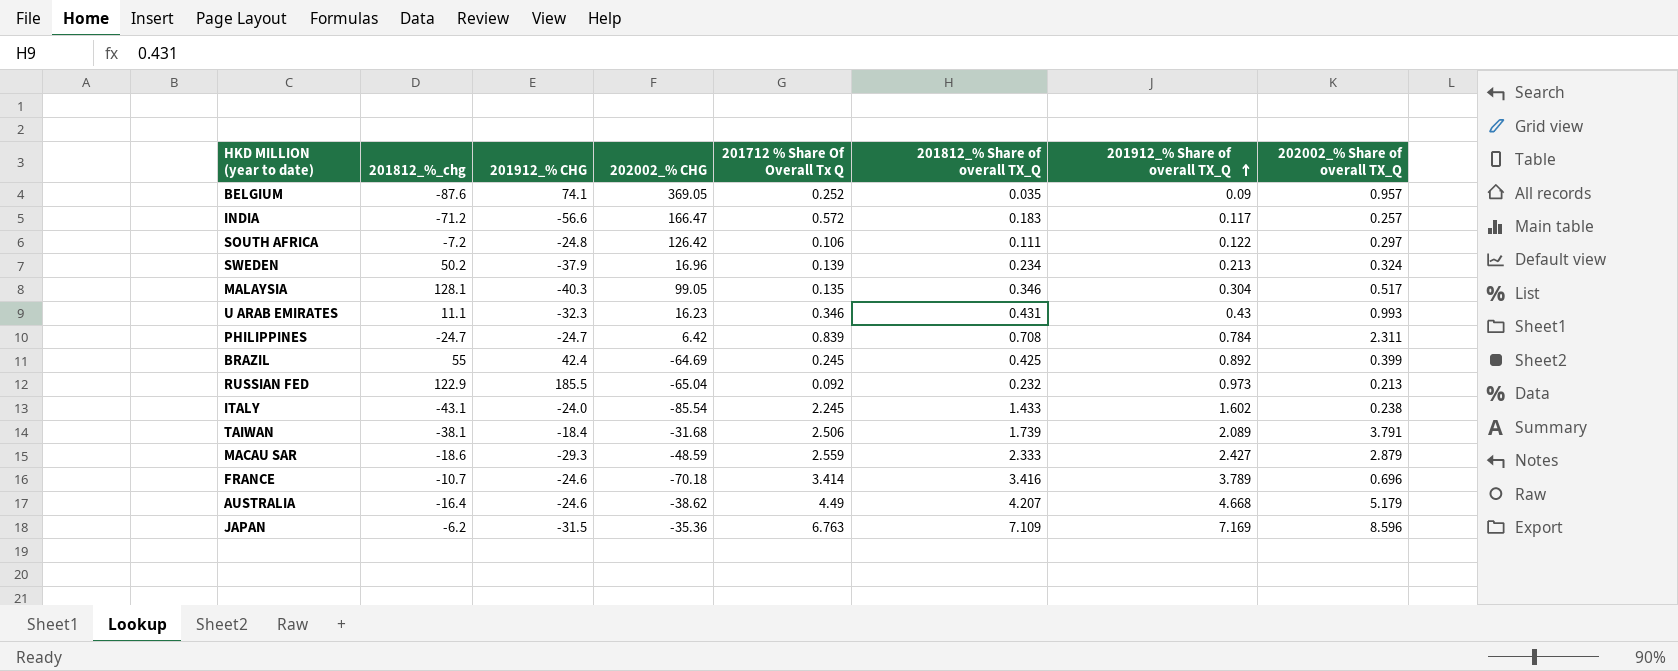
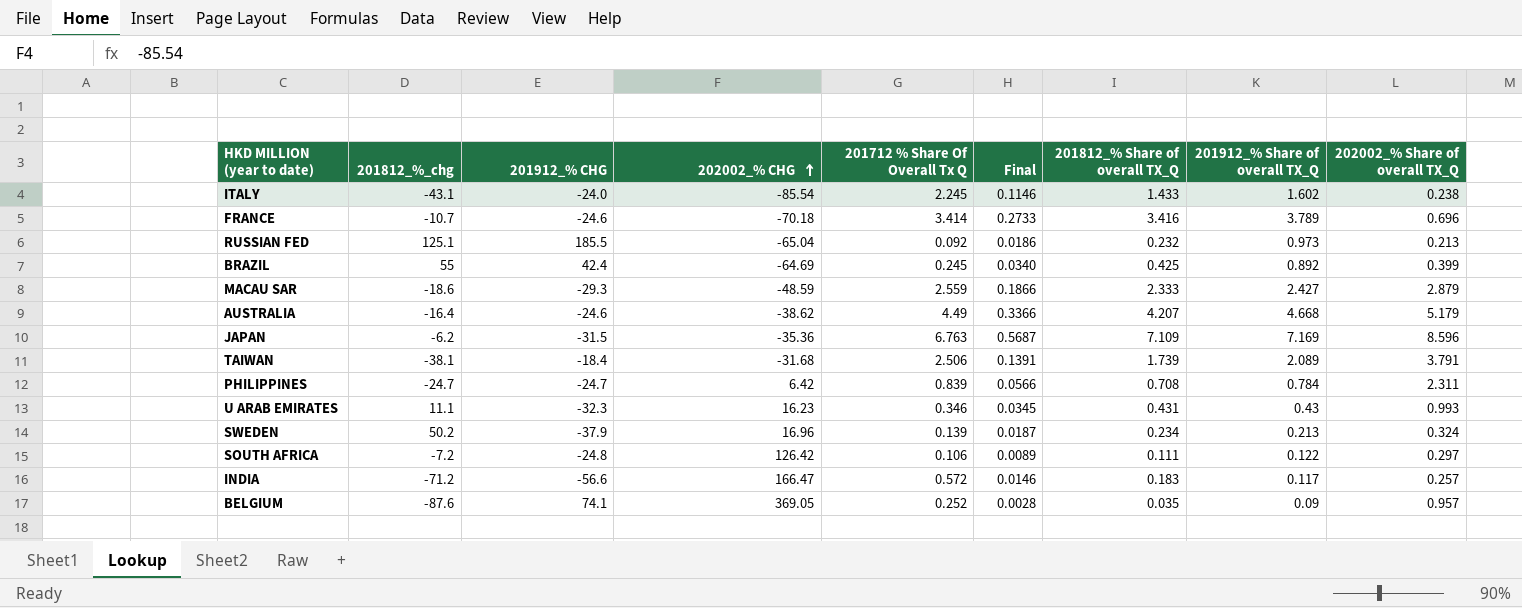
row order: 201912_% Share of overall TX_Q ascending -> 202002_% CHG ascending
column Final | formula: none -> [201812_% Share of overall TX_Q] * 0.08
row MALAYSIA: 128.1 | -40.3 | 99.05 | 0.135 | 0.346 | 0.304 | 0.517 -> none
RUSSIAN FED | 201812_%_chg: 122.9 -> 125.1

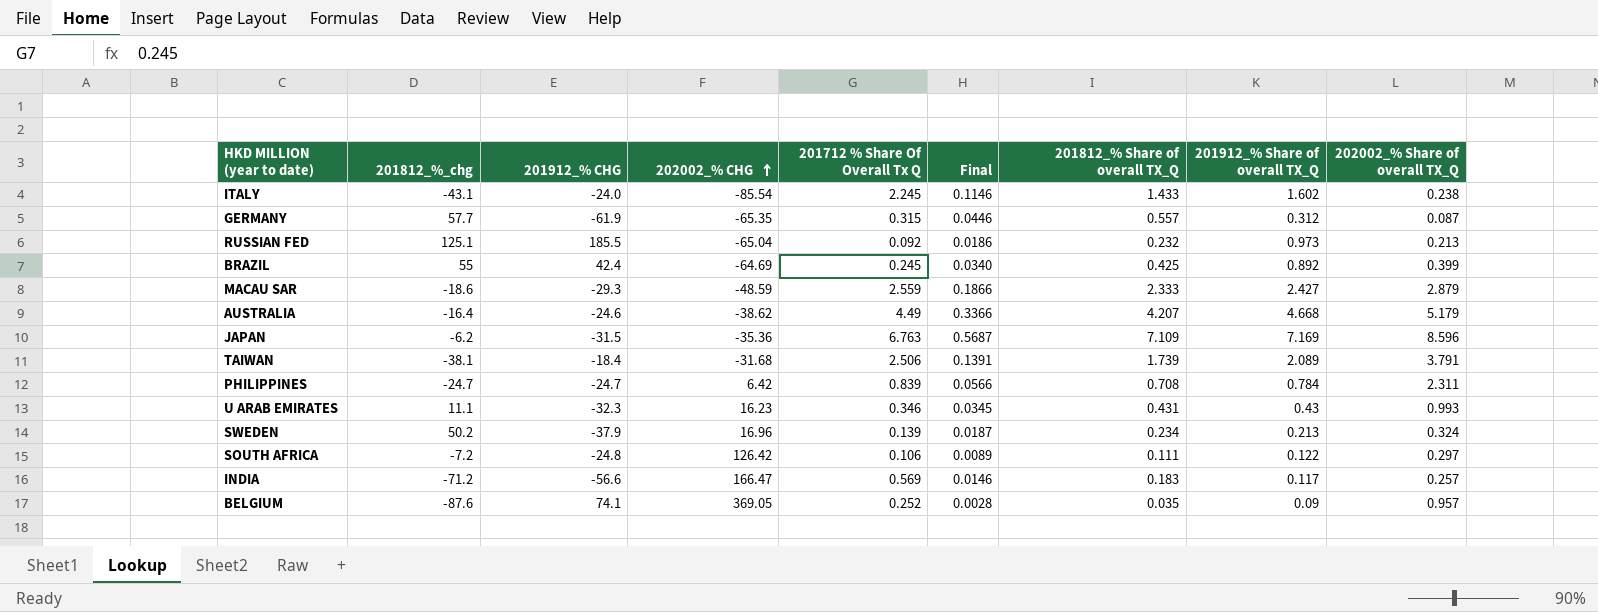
row FRANCE: -10.7 | -24.6 | -70.18 | 3.414 | 0.2733 | 3.416 | 3.789 | 0.696 -> none
row GERMANY: none -> 57.7 | -61.9 | -65.35 | 0.315 | 0.0446 | 0.557 | 0.312 | 0.087
INDIA | 201712 % Share Of Overall Tx Q: 0.572 -> 0.569

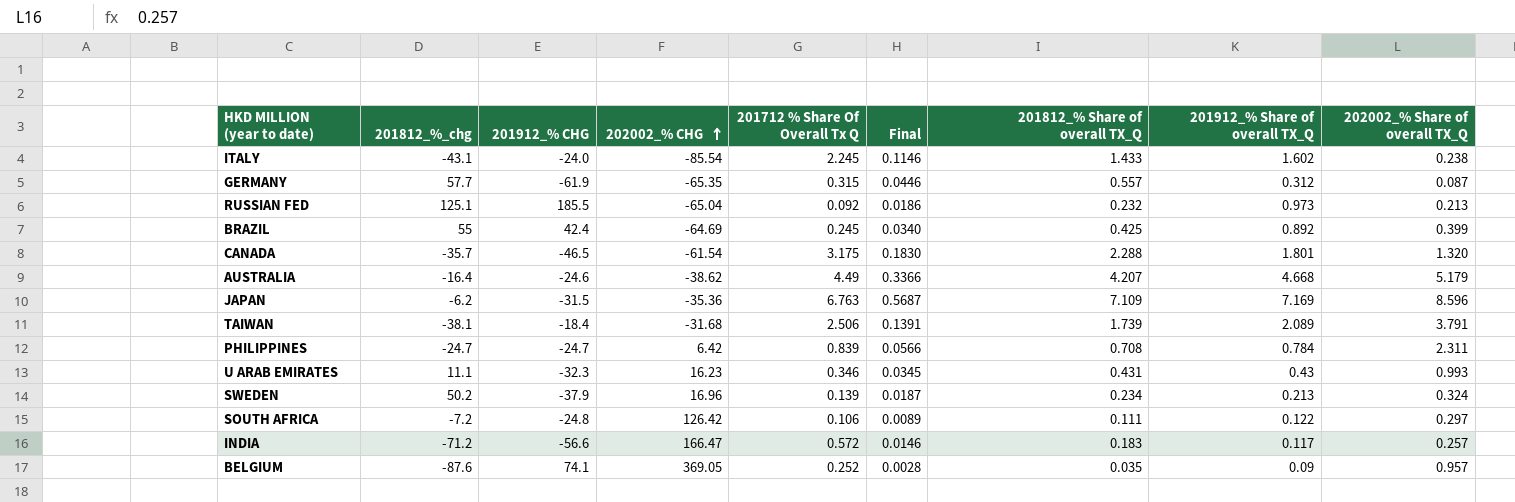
row MACAU SAR: -18.6 | -29.3 | -48.59 | 2.559 | 0.1866 | 2.333 | 2.427 | 2.879 -> none
row CANADA: none -> -35.7 | -46.5 | -61.54 | 3.175 | 0.1830 | 2.288 | 1.801 | 1.320
INDIA | 201712 % Share Of Overall Tx Q: 0.569 -> 0.572

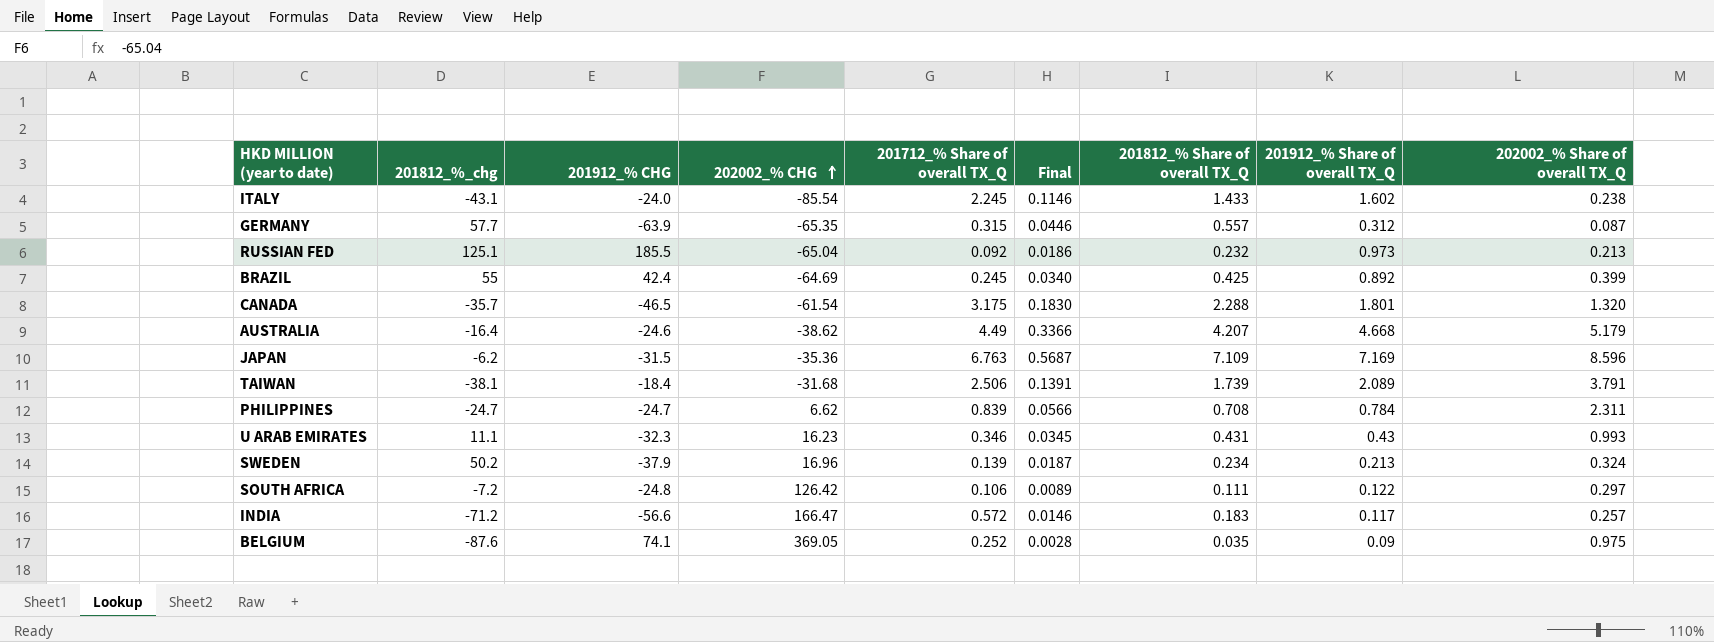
column name: 201712 % Share Of Overall Tx Q -> 201712_% Share of overall TX_Q
GERMANY | 201912_% CHG: -61.9 -> -63.9
PHILIPPINES | 202002_% CHG: 6.42 -> 6.62
BELGIUM | 202002_% Share of overall TX_Q: 0.957 -> 0.975

